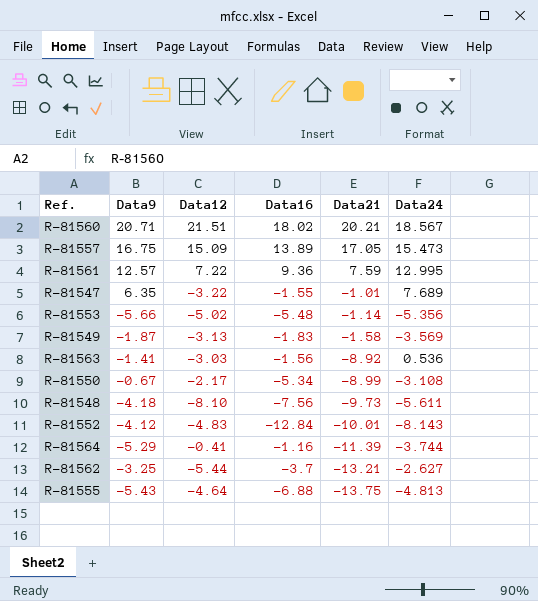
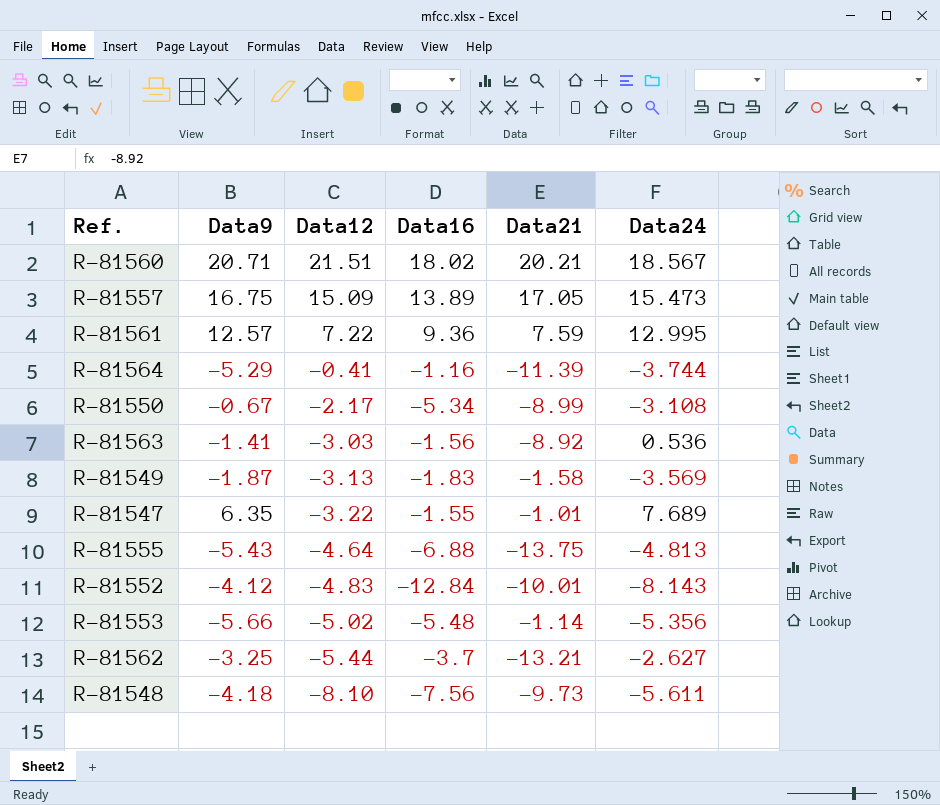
row order: Data21 descending -> Data12 descending

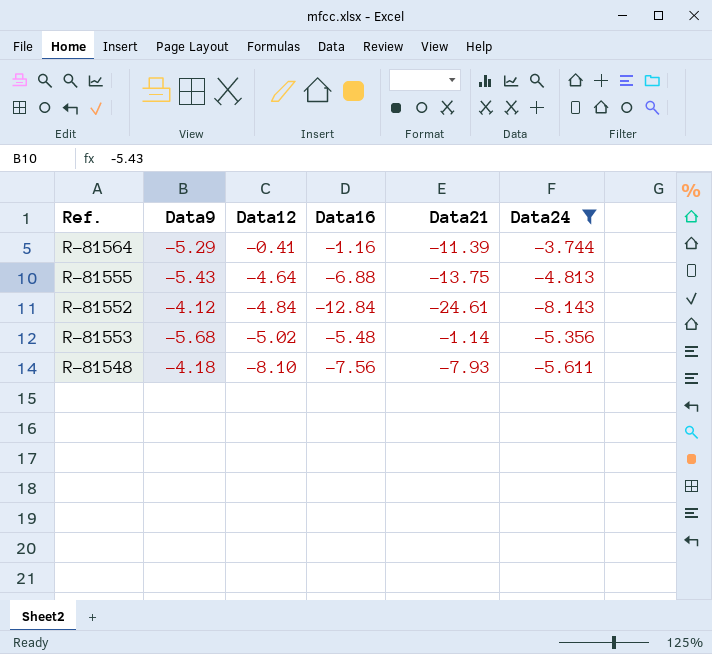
filter: none -> Data24 <= -3.744
R-81552 | Data12: -4.83 -> -4.84
R-81552 | Data21: -10.01 -> -24.61
R-81553 | Data9: -5.66 -> -5.68
R-81548 | Data21: -9.73 -> -7.93

